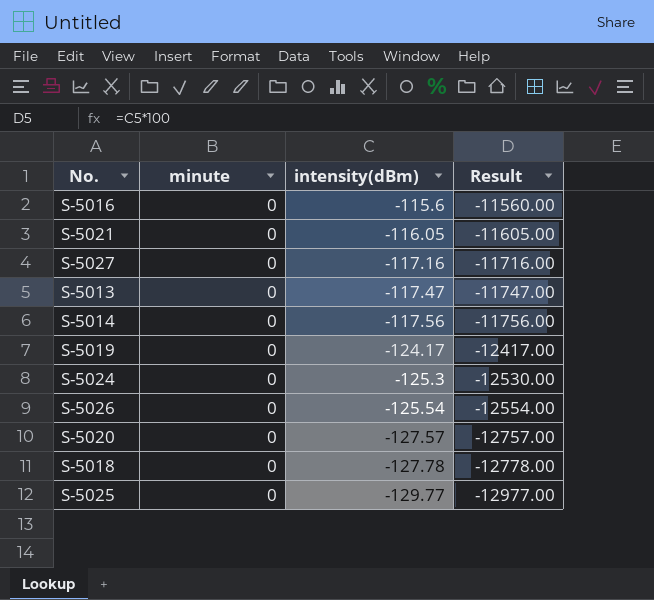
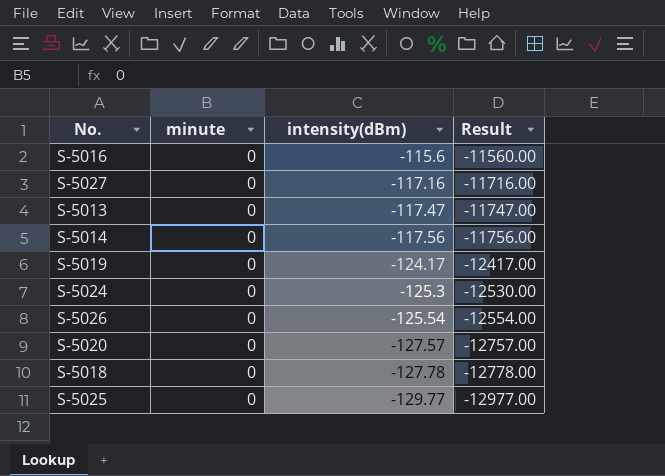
row S-5021: 0 | -116.05 | -11605.00 -> none

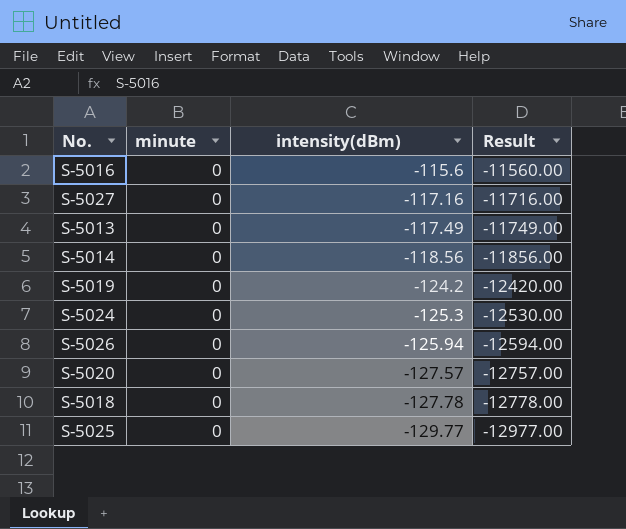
S-5013 | intensity(dBm): -117.47 -> -117.49
S-5013 | Result: -11747.00 -> -11749.00
S-5014 | intensity(dBm): -117.56 -> -118.56
S-5014 | Result: -11756.00 -> -11856.00
S-5019 | intensity(dBm): -124.17 -> -124.2
S-5019 | Result: -12417.00 -> -12420.00
S-5026 | intensity(dBm): -125.54 -> -125.94
S-5026 | Result: -12554.00 -> -12594.00

